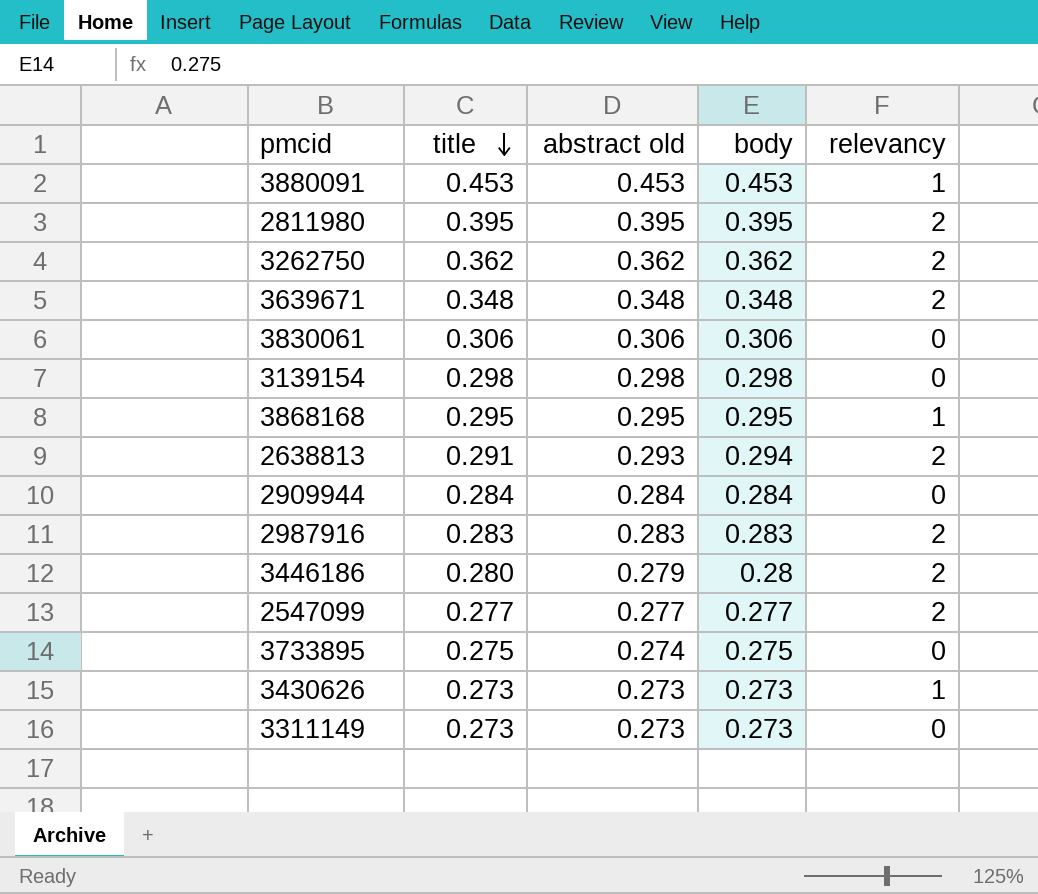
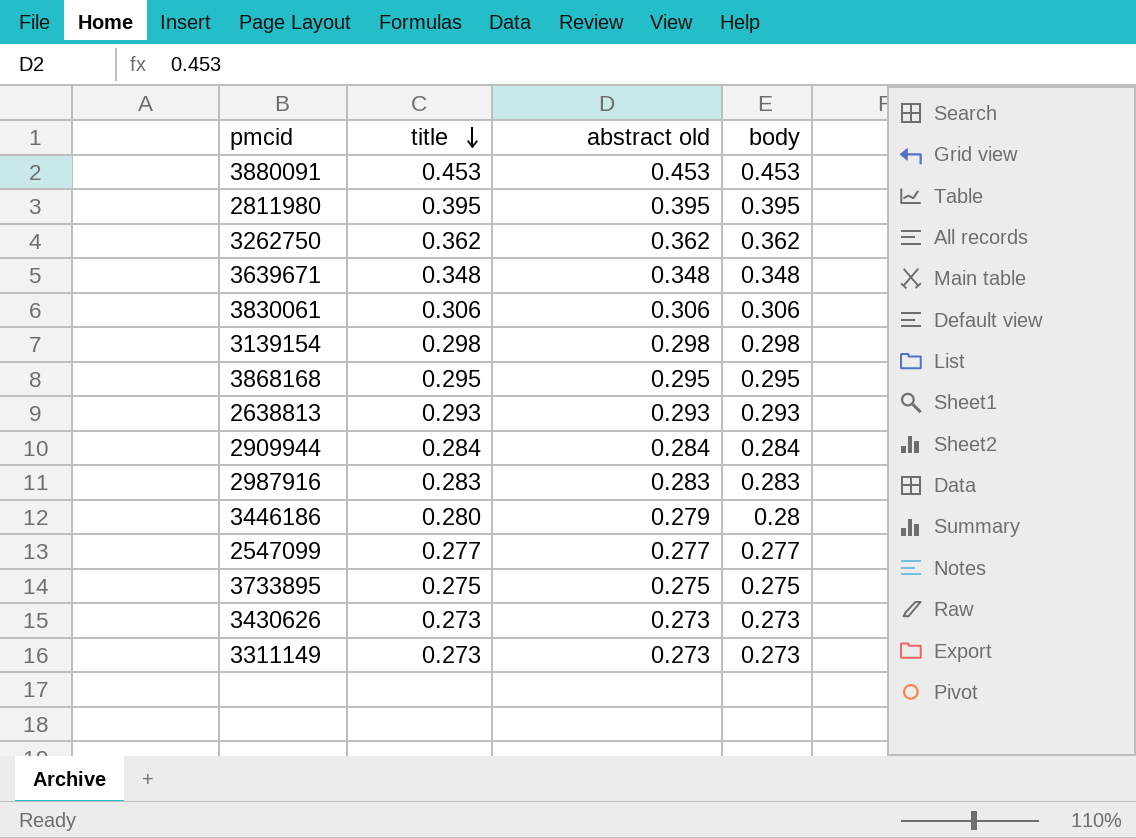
column relevancy | position: 5 -> none
2638813 | title: 0.291 -> 0.293
2638813 | body: 0.294 -> 0.293
3733895 | abstract old: 0.274 -> 0.275

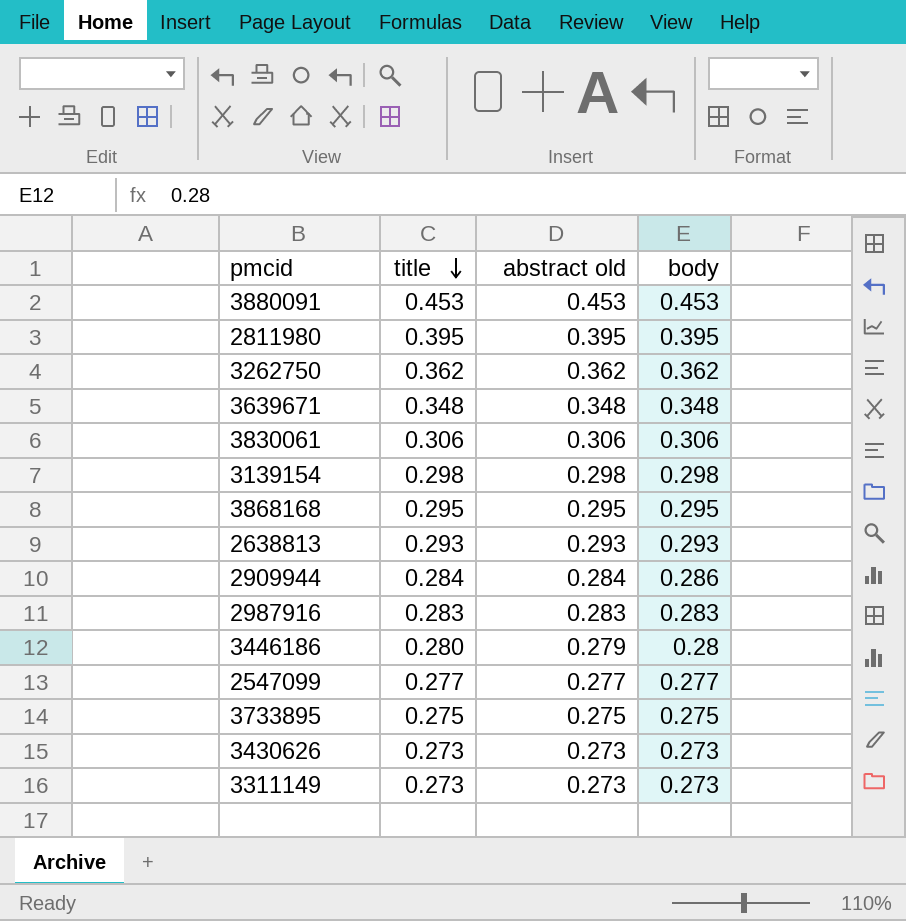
2909944 | body: 0.284 -> 0.286

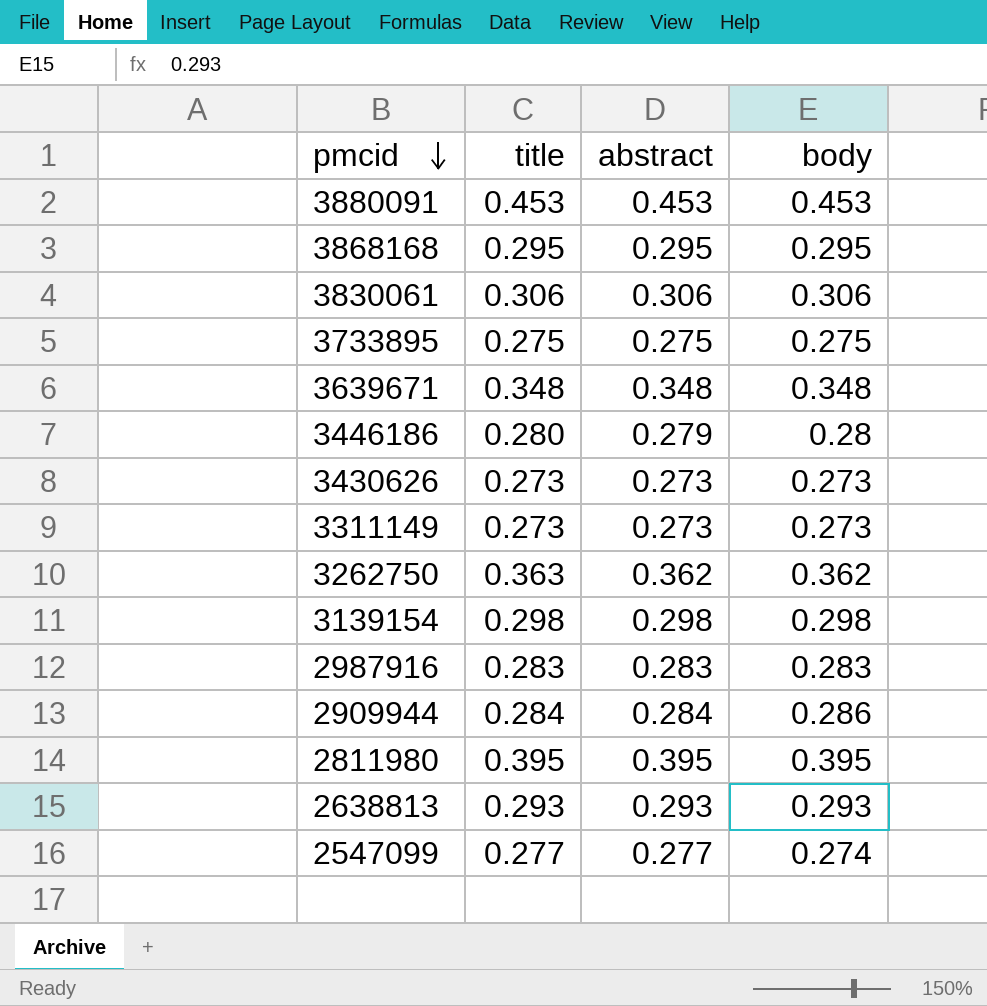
row order: title descending -> pmcid descending
column name: abstract old -> abstract
3262750 | title: 0.362 -> 0.363
2547099 | body: 0.277 -> 0.274

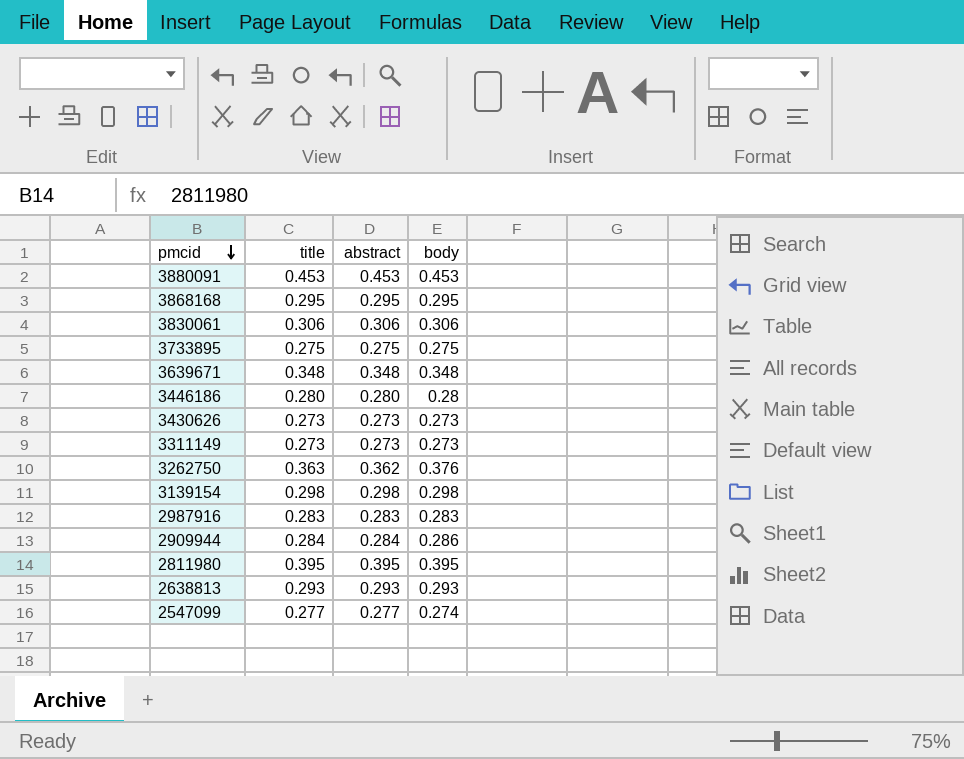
3446186 | abstract: 0.279 -> 0.280
3262750 | body: 0.362 -> 0.376

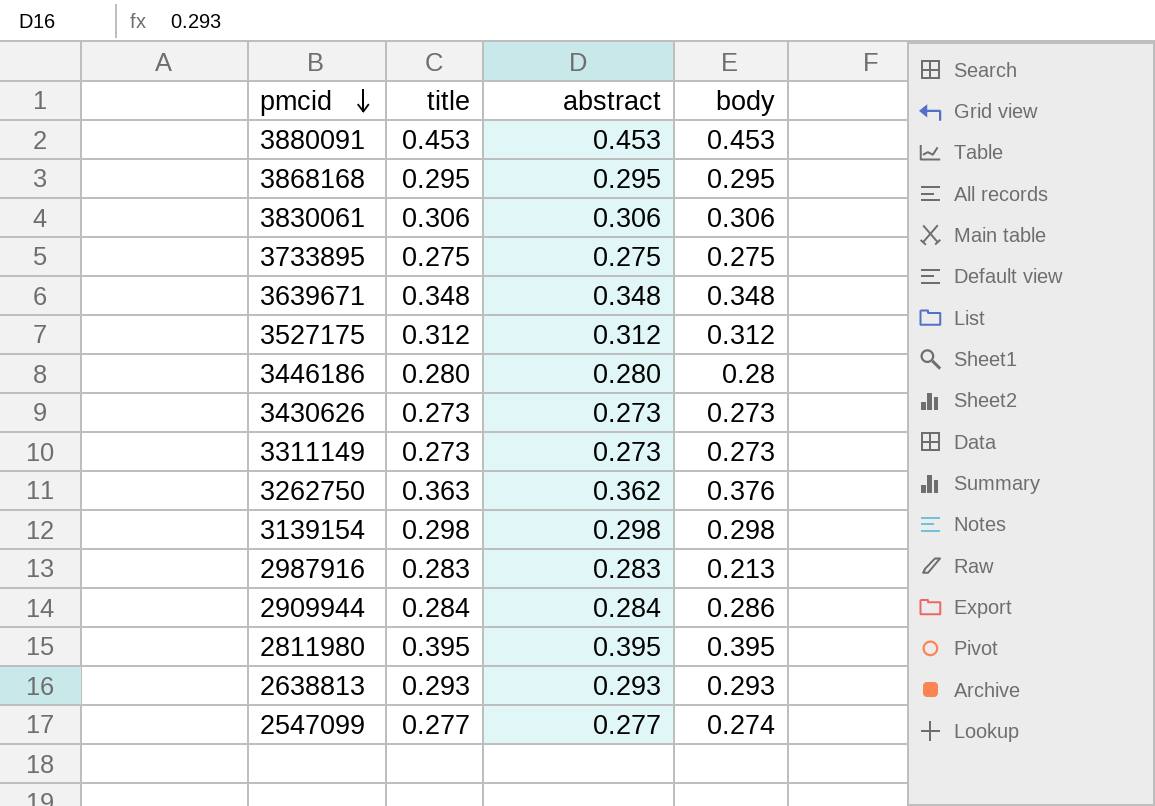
row 3527175: none -> 0.312 | 0.312 | 0.312
2987916 | body: 0.283 -> 0.213

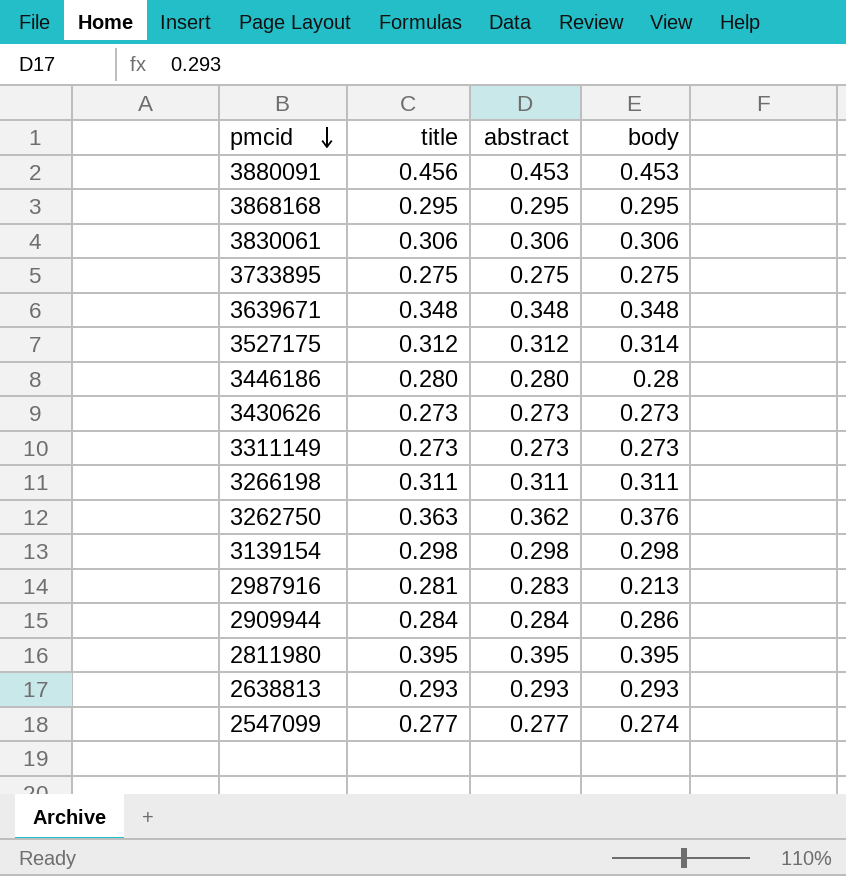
3880091 | title: 0.453 -> 0.456
3527175 | body: 0.312 -> 0.314
row 3266198: none -> 0.311 | 0.311 | 0.311
2987916 | title: 0.283 -> 0.281

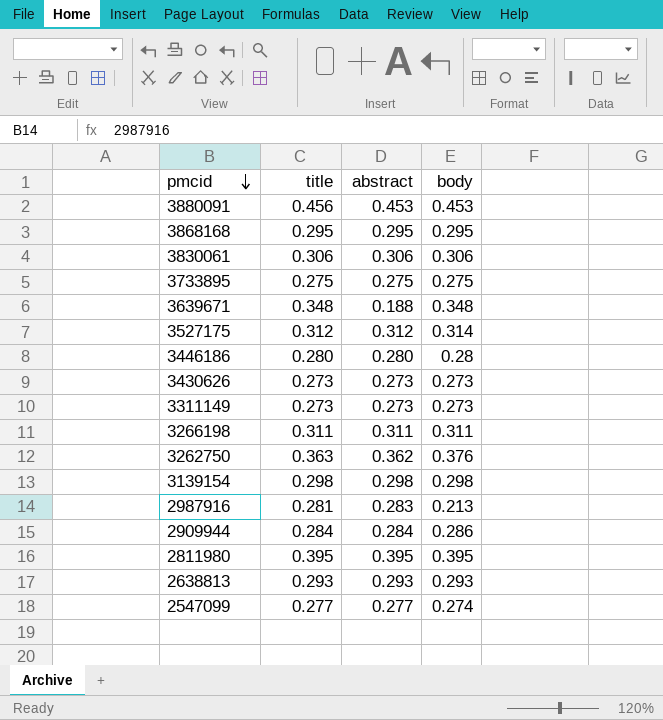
3639671 | abstract: 0.348 -> 0.188

